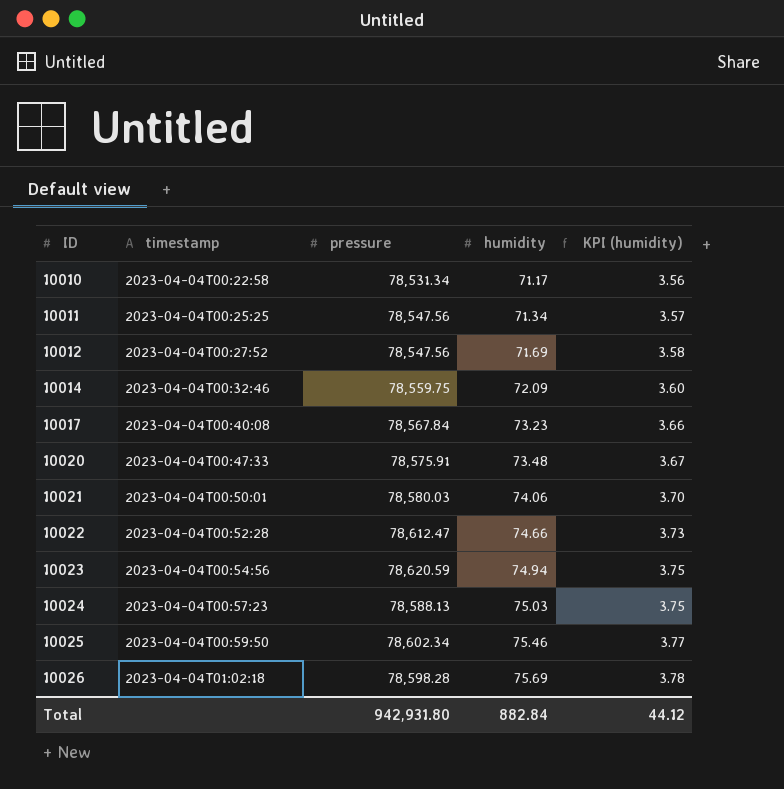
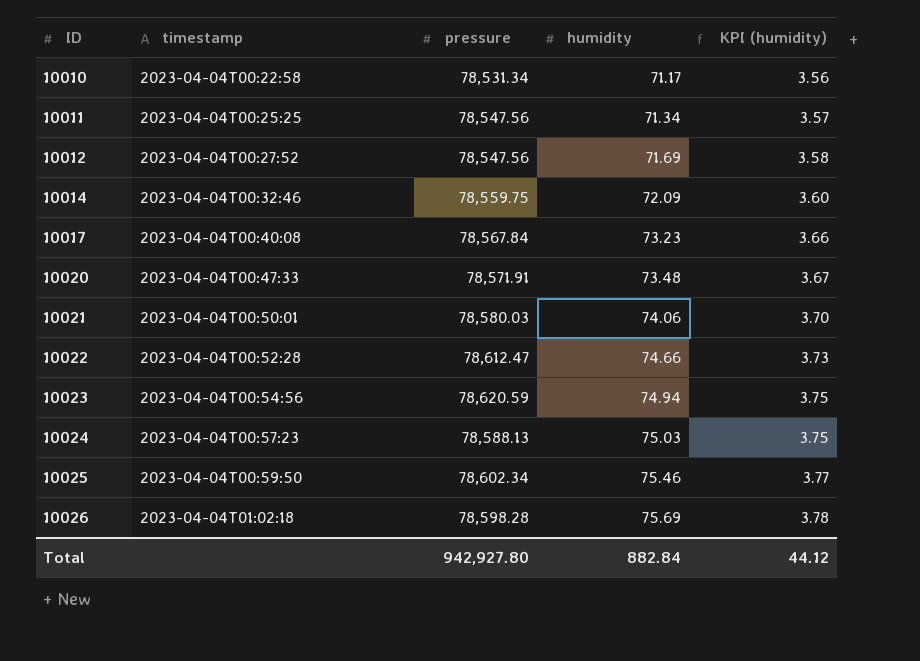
10020 | pressure: 78,575.91 -> 78,571.91
Total | pressure: 942,931.80 -> 942,927.80

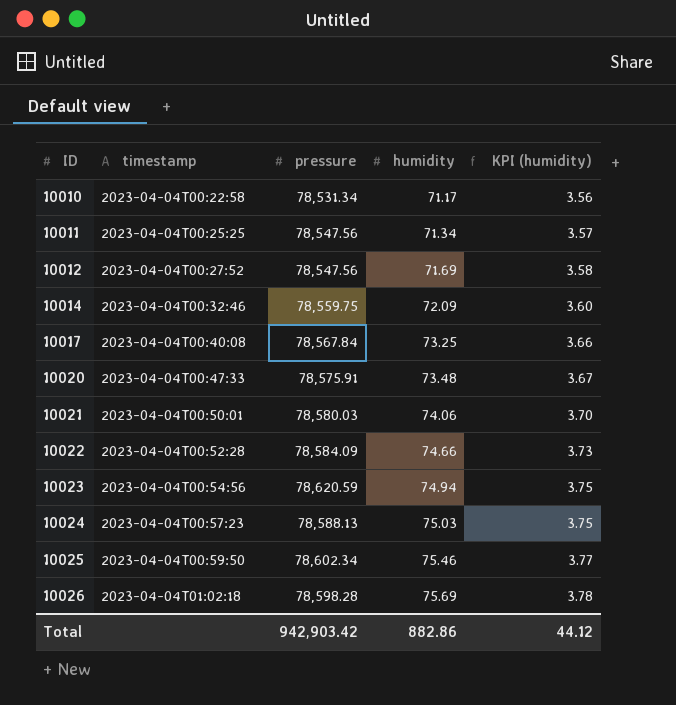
10017 | humidity: 73.23 -> 73.25
10020 | pressure: 78,571.91 -> 78,575.91
10022 | pressure: 78,612.47 -> 78,584.09
Total | pressure: 942,927.80 -> 942,903.42
Total | humidity: 882.84 -> 882.86

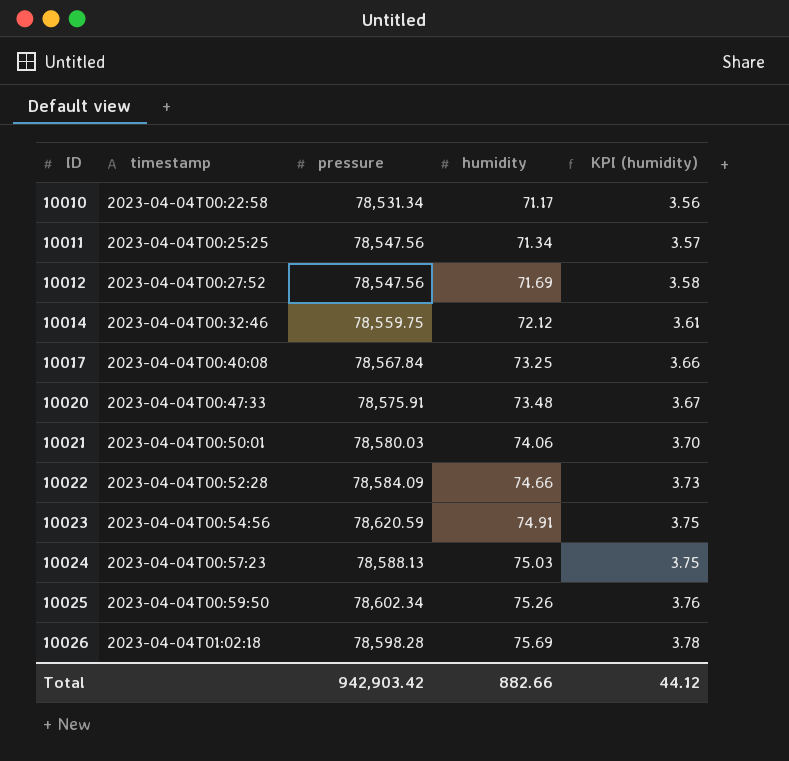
10014 | humidity: 72.09 -> 72.12
10014 | KPI (humidity): 3.60 -> 3.61
10023 | humidity: 74.94 -> 74.91
10025 | humidity: 75.46 -> 75.26
10025 | KPI (humidity): 3.77 -> 3.76
Total | humidity: 882.86 -> 882.66

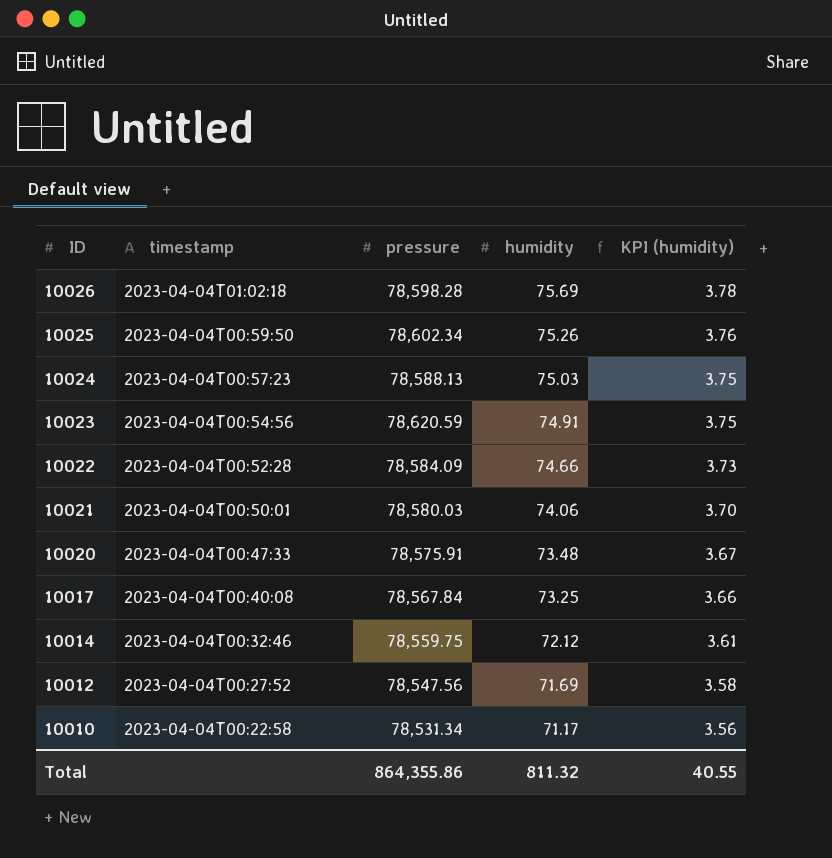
row order: ID ascending -> ID descending
row 10011: 2023-04-04T00:25:25 | 78,547.56 | 71.34 | 3.57 -> none
Total | pressure: 942,903.42 -> 864,355.86
Total | humidity: 882.66 -> 811.32
Total | KPI (humidity): 44.12 -> 40.55

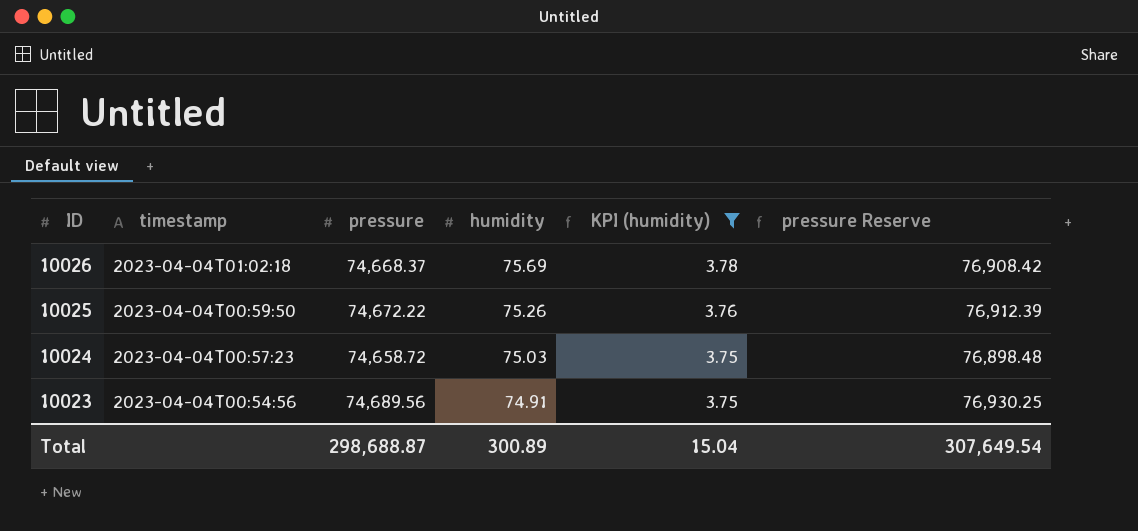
filter: none -> KPI (humidity) >= 3.75
column pressure Reserve | formula: none -> [pressure] * 1.03
10026 | pressure: 78,598.28 -> 74,668.37
10025 | pressure: 78,602.34 -> 74,672.22
10024 | pressure: 78,588.13 -> 74,658.72
10023 | pressure: 78,620.59 -> 74,689.56
Total | pressure: 864,355.86 -> 298,688.87
Total | humidity: 811.32 -> 300.89
Total | KPI (humidity): 40.55 -> 15.04

